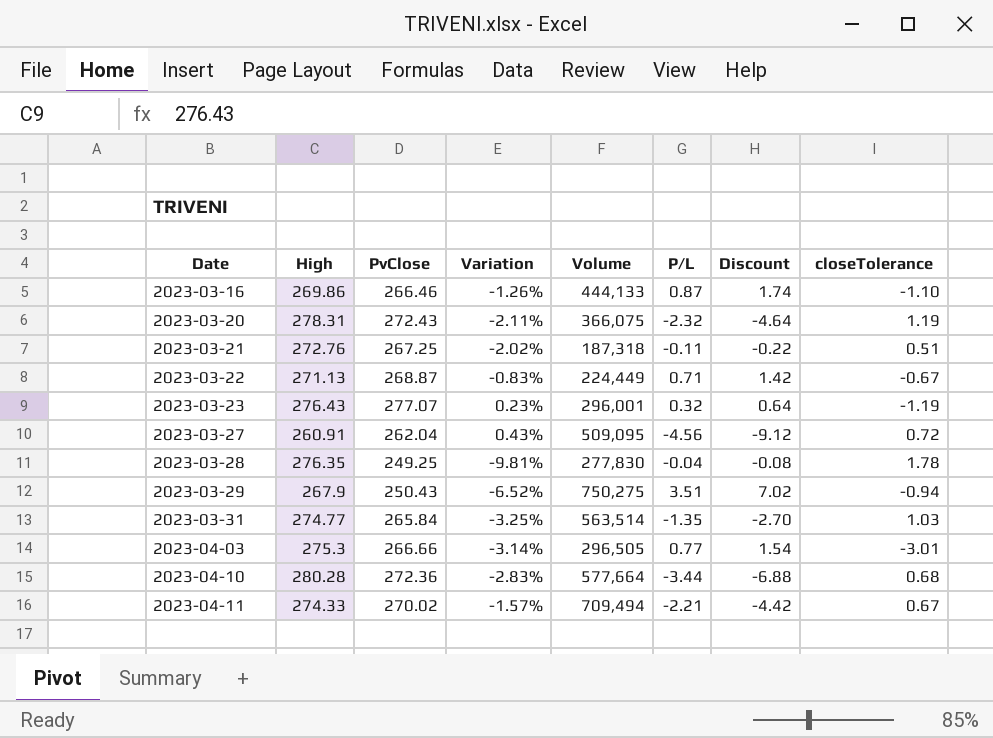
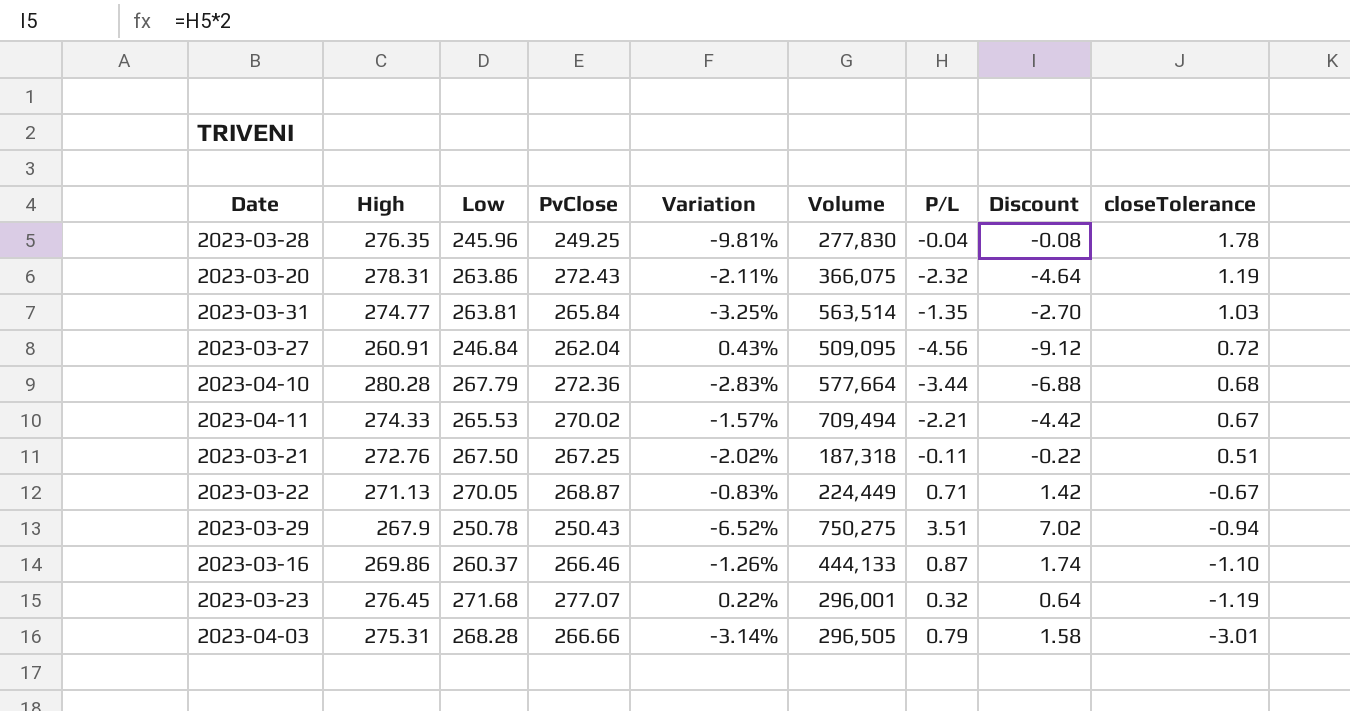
row order: Date ascending -> closeTolerance descending
column Low | position: none -> 3
2023-03-23 | High: 276.43 -> 276.45
2023-03-23 | Variation: 0.23% -> 0.22%
2023-04-03 | High: 275.3 -> 275.31
2023-04-03 | P/L: 0.77 -> 0.79
2023-04-03 | Discount: 1.54 -> 1.58

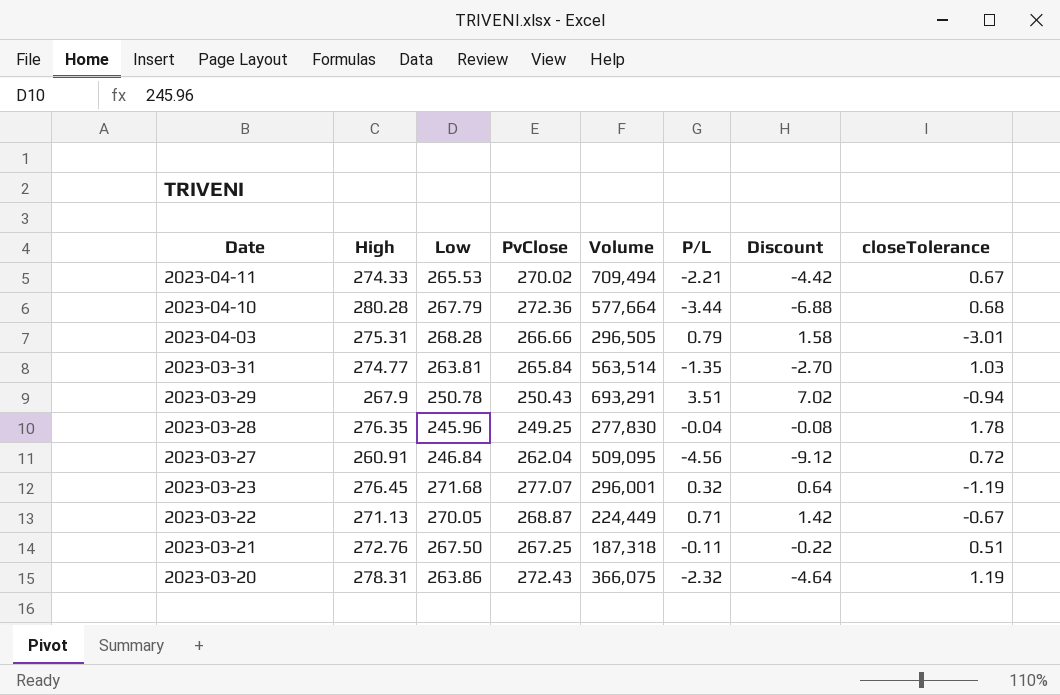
row order: closeTolerance descending -> Date descending
column Variation | formula: ([PvClose] - [High]) / [High] -> none
row 2023-03-16: 269.86 | 260.37 | 266.46 | -1.26% | 444,133 | 0.87 | 1.74 | -1.10 -> none
2023-03-29 | Volume: 750,275 -> 693,291

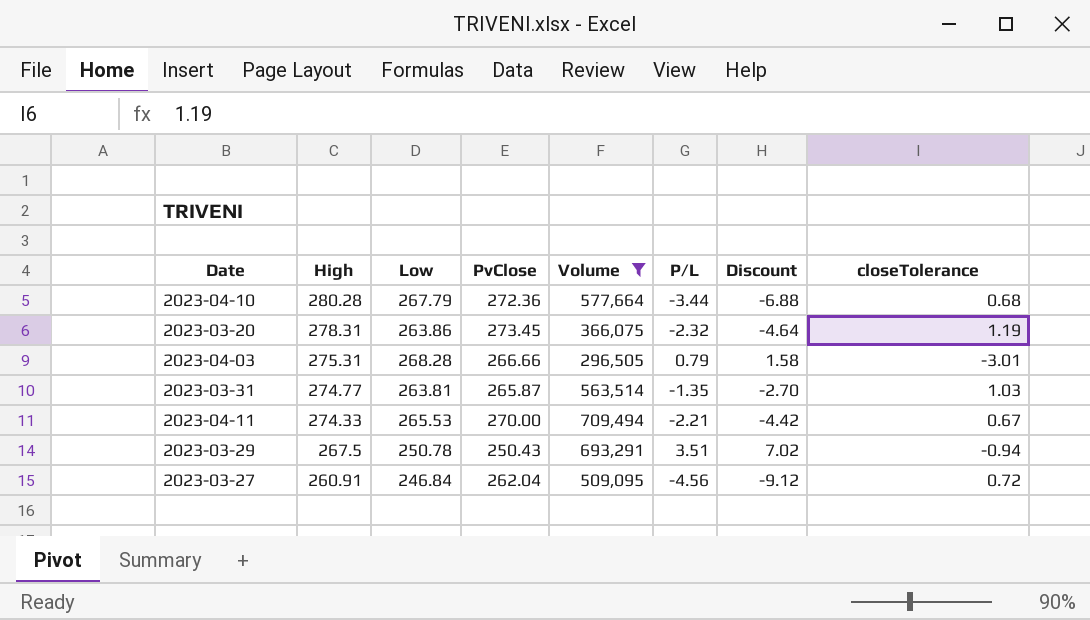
filter: none -> Volume >= 296,505
row order: Date descending -> High descending
2023-03-20 | PvClose: 272.43 -> 273.45
2023-03-31 | PvClose: 265.84 -> 265.87
2023-04-11 | PvClose: 270.02 -> 270.00
2023-03-29 | High: 267.9 -> 267.5

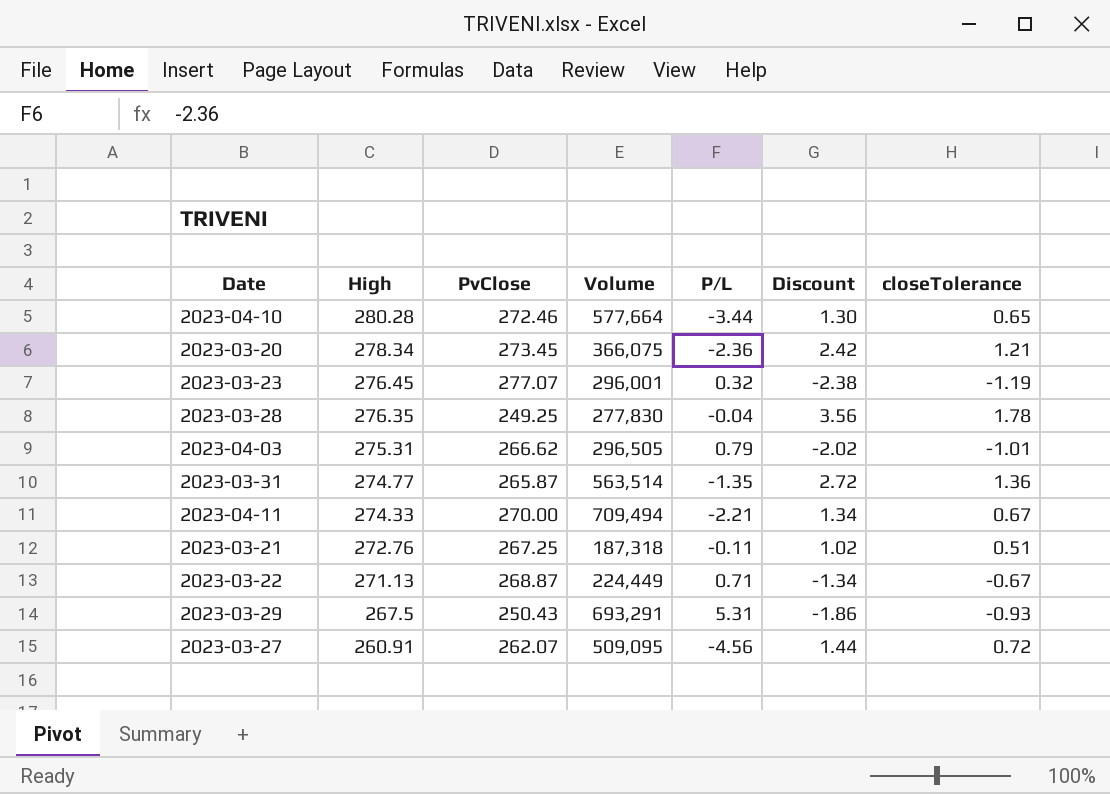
filter: Volume >= 296,505 -> none
column Low | position: 3 -> none
column Discount | formula: [P/L] * 2 -> [closeTolerance] * 2
2023-04-10 | PvClose: 272.36 -> 272.46
2023-04-10 | closeTolerance: 0.68 -> 0.65
2023-03-20 | High: 278.31 -> 278.34
2023-03-20 | P/L: -2.32 -> -2.36
2023-03-20 | closeTolerance: 1.19 -> 1.21
2023-04-03 | PvClose: 266.66 -> 266.62
2023-04-03 | closeTolerance: -3.01 -> -1.01
2023-03-31 | closeTolerance: 1.03 -> 1.36
2023-03-29 | P/L: 3.51 -> 5.31
2023-03-29 | closeTolerance: -0.94 -> -0.93
2023-03-27 | PvClose: 262.04 -> 262.07

